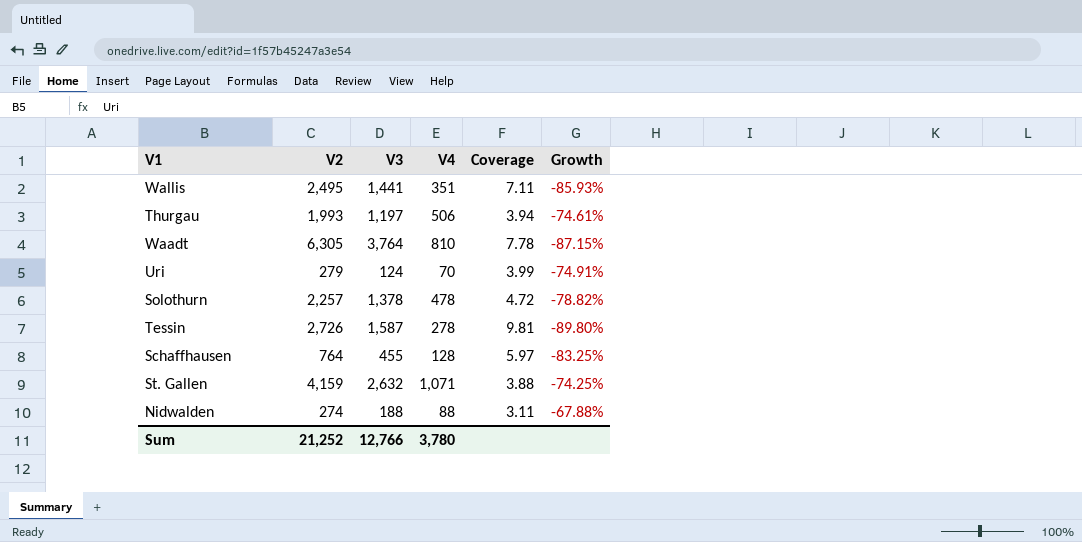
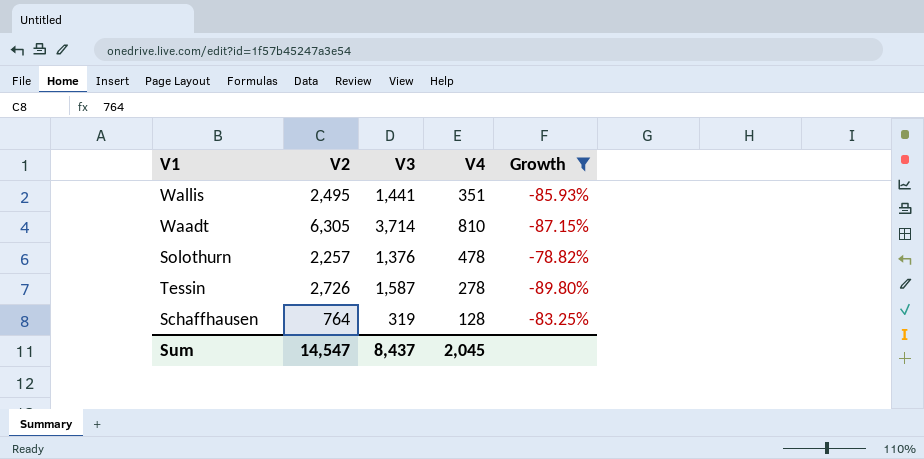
filter: none -> Growth <= -78.82%
column Coverage | formula: [V2] / [V4] -> none
Waadt | V3: 3,764 -> 3,714
Solothurn | V3: 1,378 -> 1,376
Schaffhausen | V3: 455 -> 319
Sum | V2: 21,252 -> 14,547
Sum | V3: 12,766 -> 8,437
Sum | V4: 3,780 -> 2,045

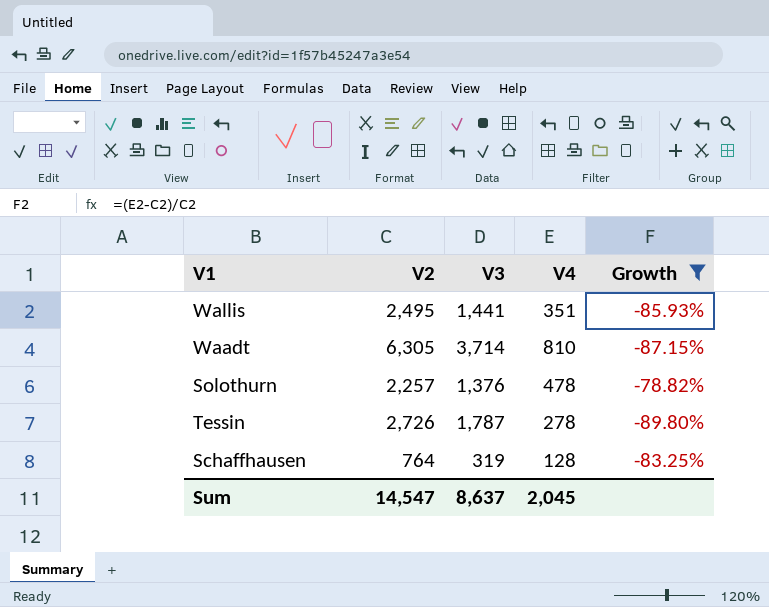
Tessin | V3: 1,587 -> 1,787
Sum | V3: 8,437 -> 8,637

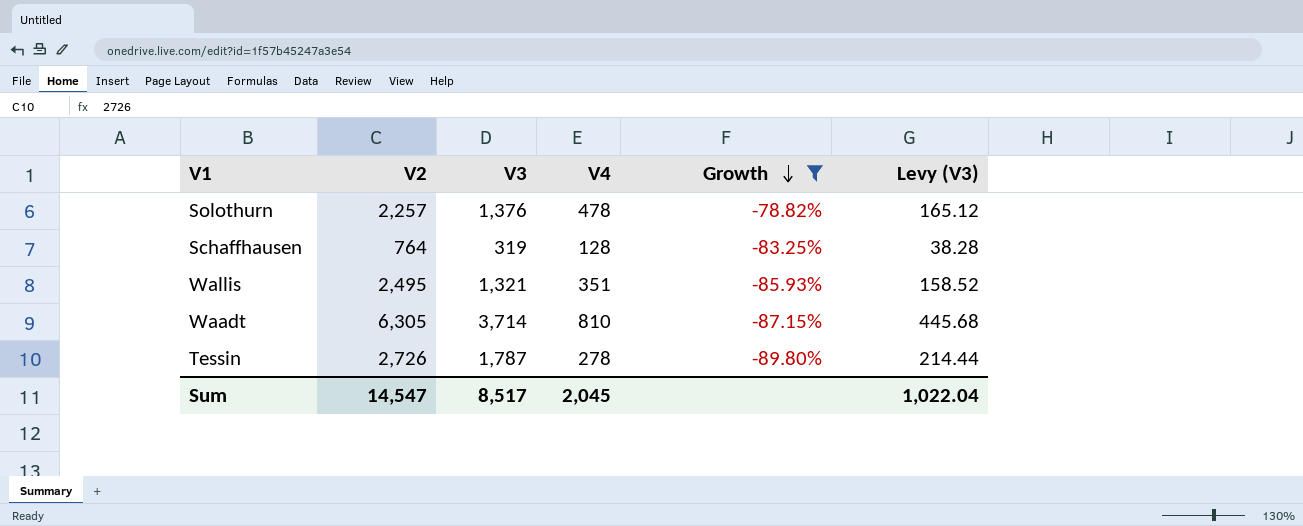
row order: none -> Growth descending
column Levy (V3) | formula: none -> [V3] * 0.12
Wallis | V3: 1,441 -> 1,321
Sum | V3: 8,637 -> 8,517

